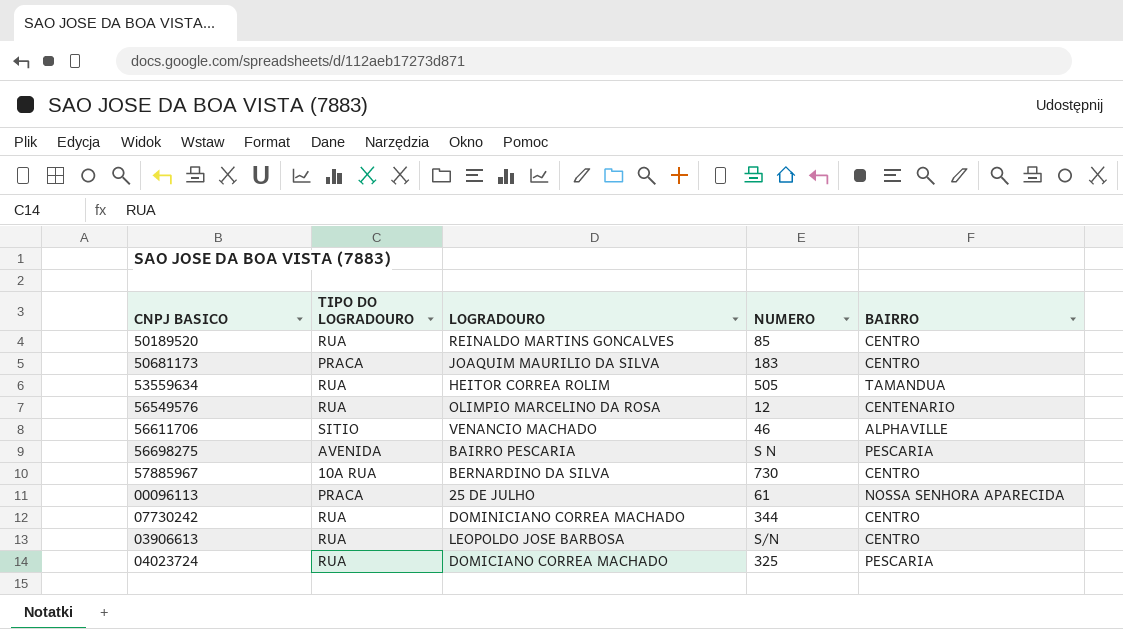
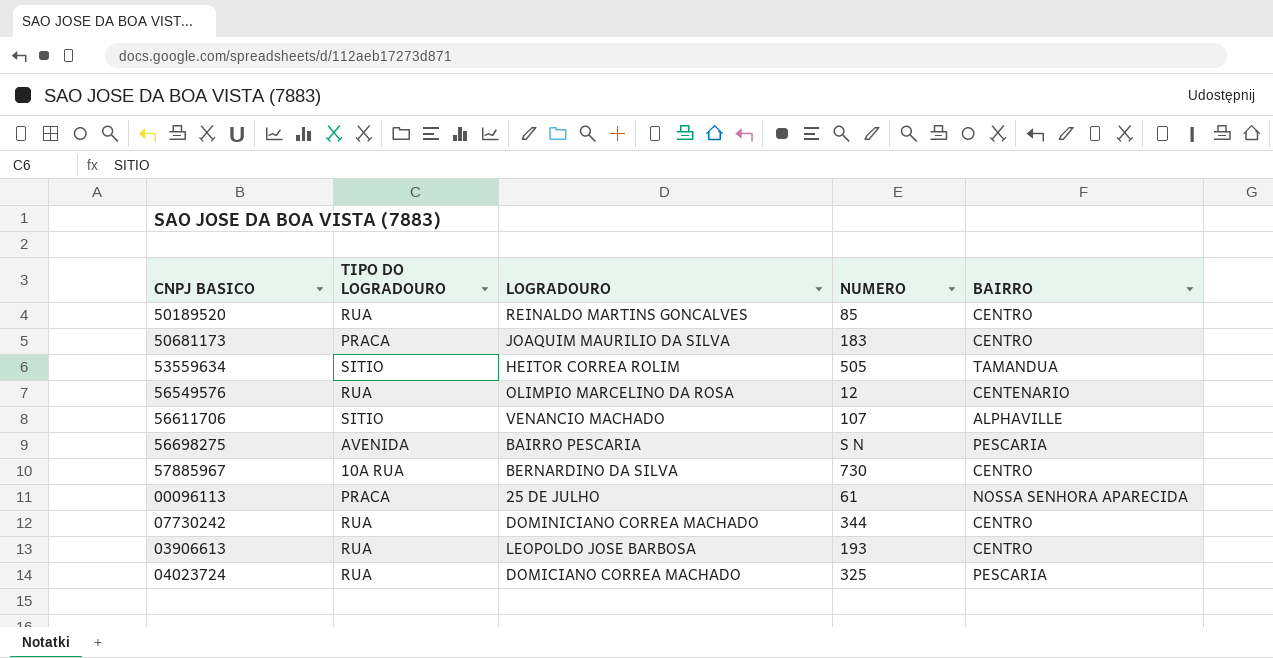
53559634 | TIPO DO LOGRADOURO: RUA -> SITIO
56611706 | NUMERO: 46 -> 107
03906613 | NUMERO: S/N -> 193

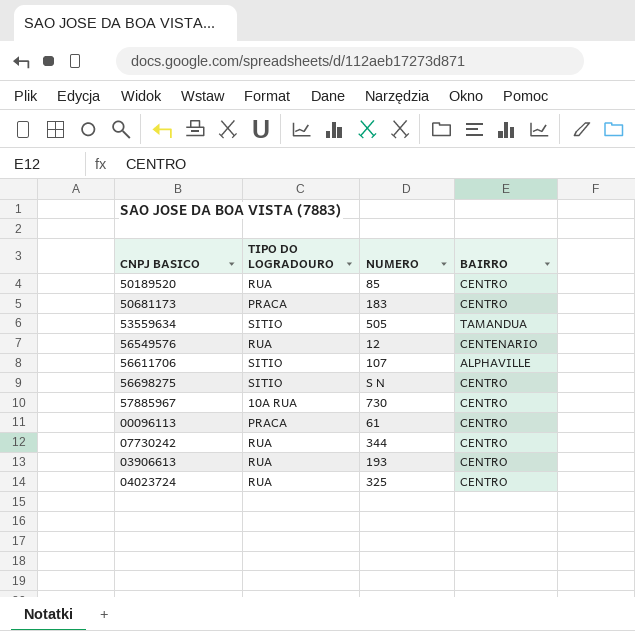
column LOGRADOURO | position: 3 -> none
56698275 | TIPO DO LOGRADOURO: AVENIDA -> SITIO
56698275 | BAIRRO: PESCARIA -> CENTRO
00096113 | BAIRRO: NOSSA SENHORA APARECIDA -> CENTRO
04023724 | BAIRRO: PESCARIA -> CENTRO

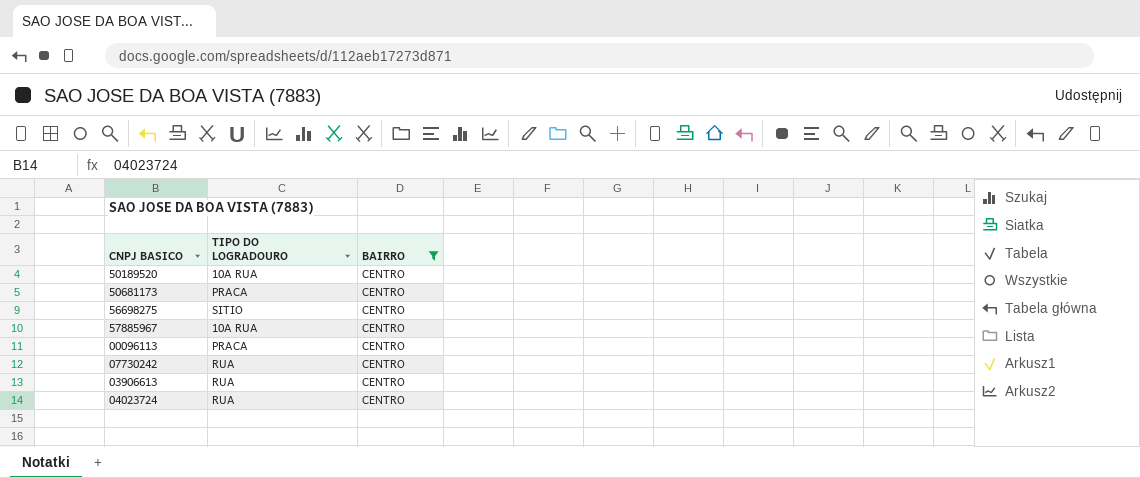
filter: none -> BAIRRO = CENTRO
column NUMERO | position: 3 -> none
50189520 | TIPO DO LOGRADOURO: RUA -> 10A RUA

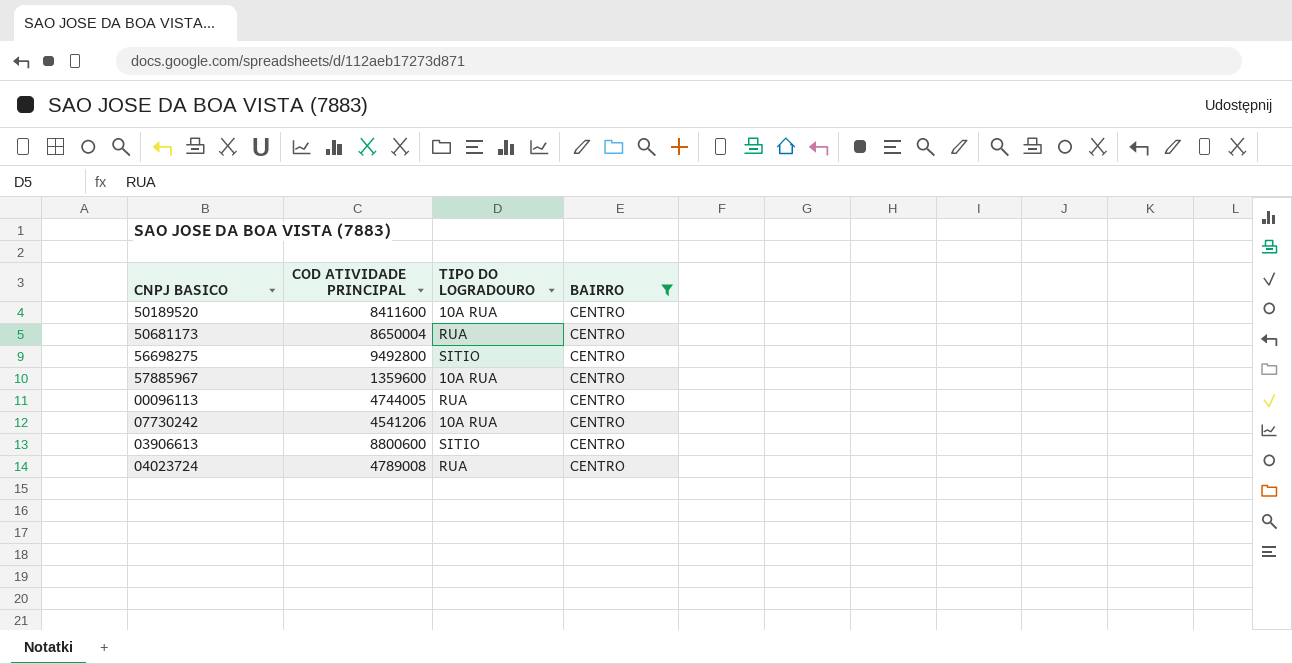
column COD ATIVIDADE PRINCIPAL | position: none -> 2
50681173 | TIPO DO LOGRADOURO: PRACA -> RUA
00096113 | TIPO DO LOGRADOURO: PRACA -> RUA
07730242 | TIPO DO LOGRADOURO: RUA -> 10A RUA
03906613 | TIPO DO LOGRADOURO: RUA -> SITIO

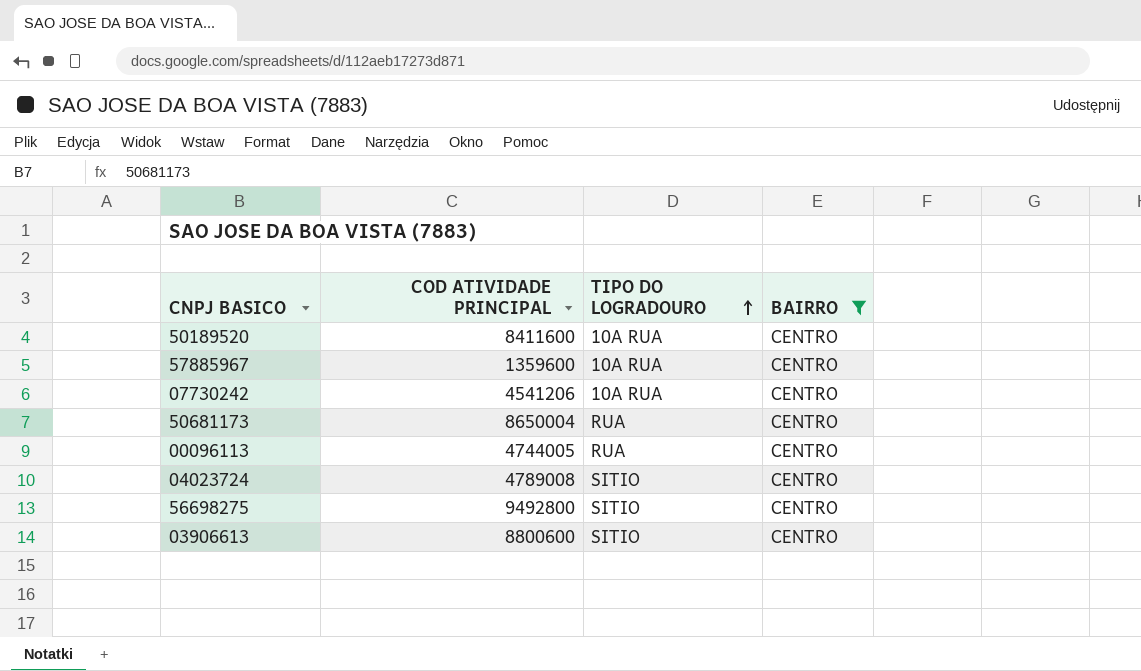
row order: none -> TIPO DO LOGRADOURO ascending
04023724 | TIPO DO LOGRADOURO: RUA -> SITIO

